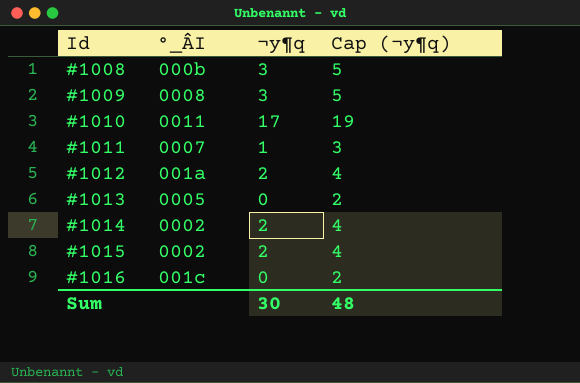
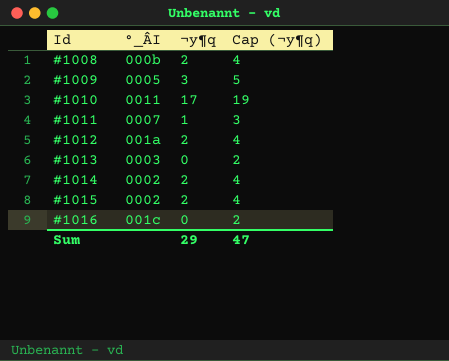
#1008 | ¬y¶q: 3 -> 2
#1008 | Cap (¬y¶q): 5 -> 4
#1009 | °_ÂI: 0008 -> 0005
#1013 | °_ÂI: 0005 -> 0003
Sum | ¬y¶q: 30 -> 29
Sum | Cap (¬y¶q): 48 -> 47

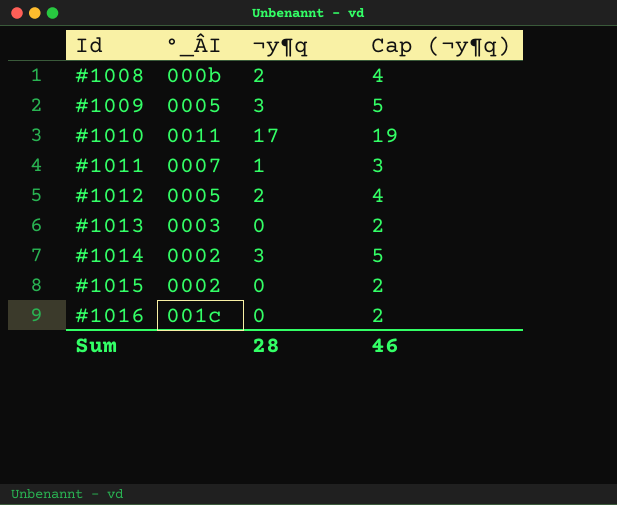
#1012 | °_ÂI: 001a -> 0005
#1014 | ¬y¶q: 2 -> 3
#1014 | Cap (¬y¶q): 4 -> 5
#1015 | ¬y¶q: 2 -> 0
#1015 | Cap (¬y¶q): 4 -> 2
Sum | ¬y¶q: 29 -> 28
Sum | Cap (¬y¶q): 47 -> 46

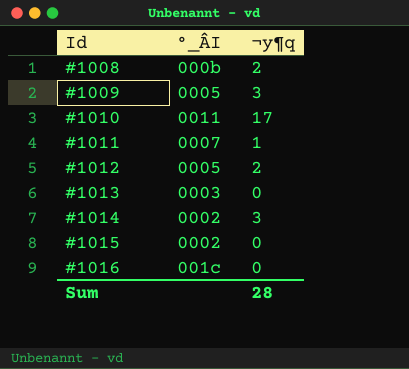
column Cap (¬y¶q) | formula: [¬y¶q] + 2 -> none

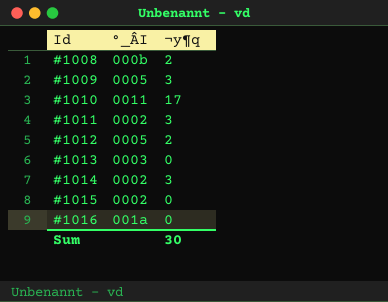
#1011 | °_ÂI: 0007 -> 0002
#1011 | ¬y¶q: 1 -> 3
#1016 | °_ÂI: 001c -> 001a
Sum | ¬y¶q: 28 -> 30

